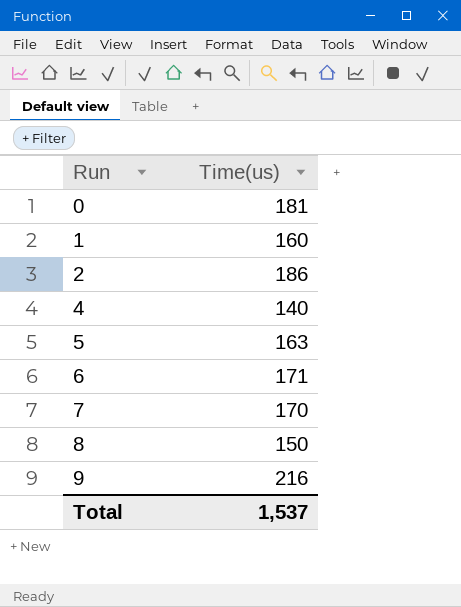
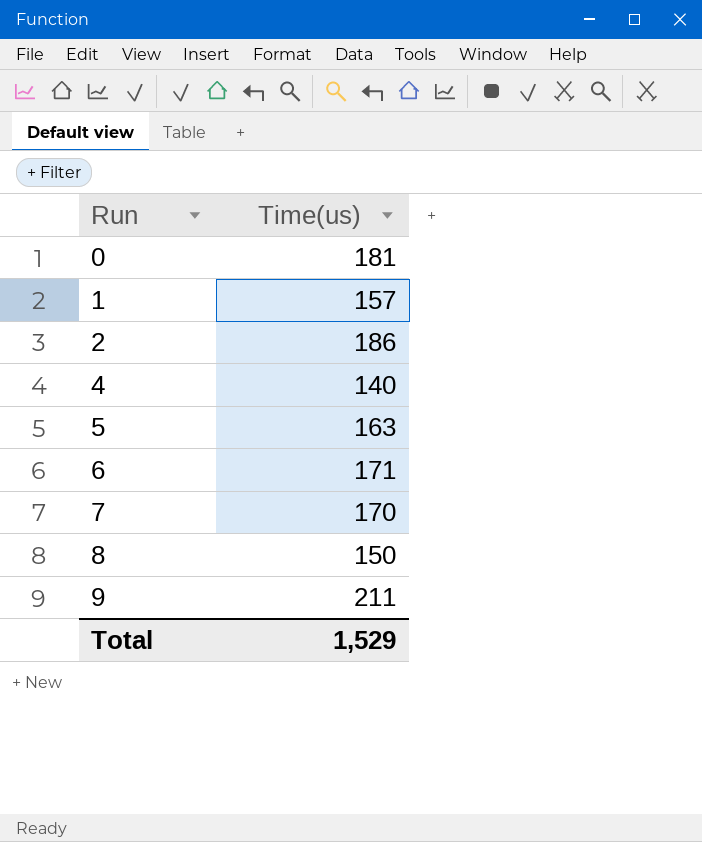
1 | Time(us): 160 -> 157
9 | Time(us): 216 -> 211
Total | Time(us): 1,537 -> 1,529

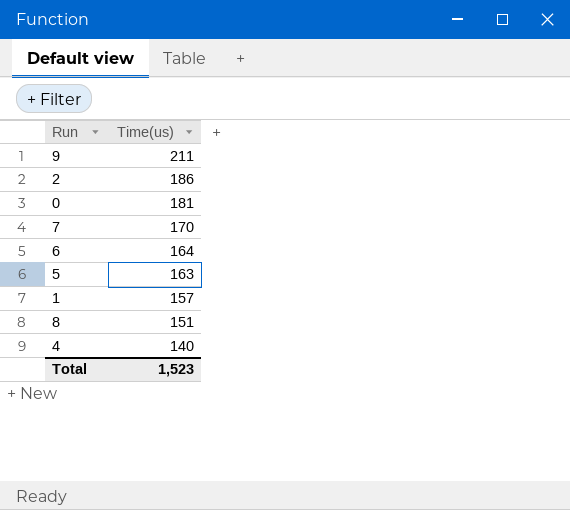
row order: Run ascending -> Time(us) descending
6 | Time(us): 171 -> 164
8 | Time(us): 150 -> 151
Total | Time(us): 1,529 -> 1,523

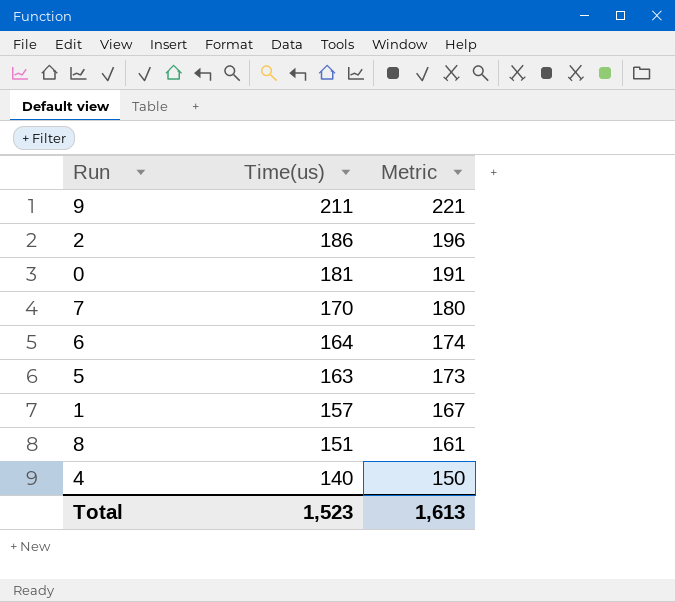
column Metric | formula: none -> [Time(us)] + 10

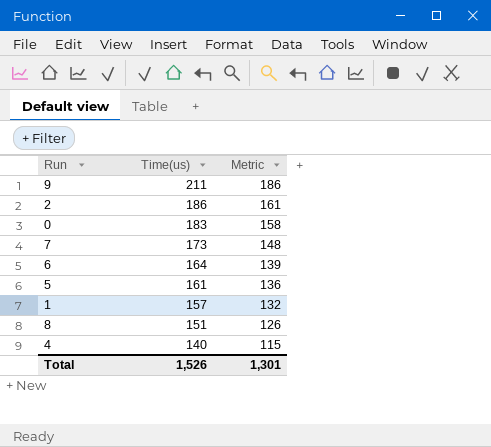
column Metric | formula: [Time(us)] + 10 -> [Time(us)] - 25
0 | Time(us): 181 -> 183
7 | Time(us): 170 -> 173
5 | Time(us): 163 -> 161
Total | Time(us): 1,523 -> 1,526
Total | Metric: 1,613 -> 1,301

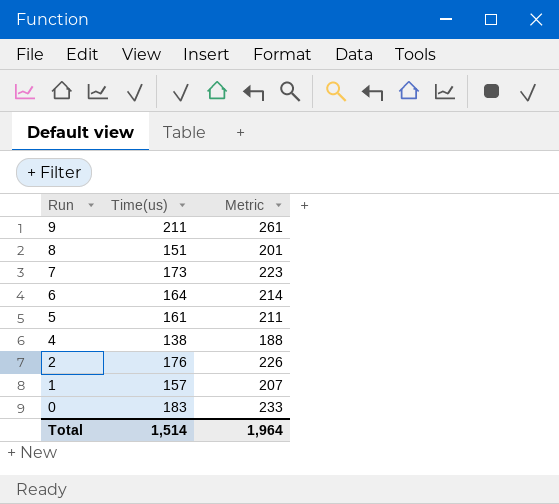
row order: Time(us) descending -> Run descending
column Metric | formula: [Time(us)] - 25 -> [Time(us)] + 50
4 | Time(us): 140 -> 138
2 | Time(us): 186 -> 176
Total | Time(us): 1,526 -> 1,514
Total | Metric: 1,301 -> 1,964

